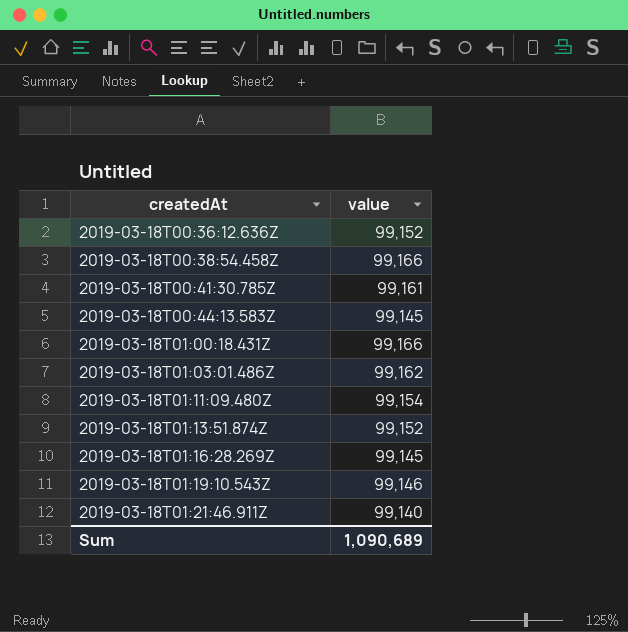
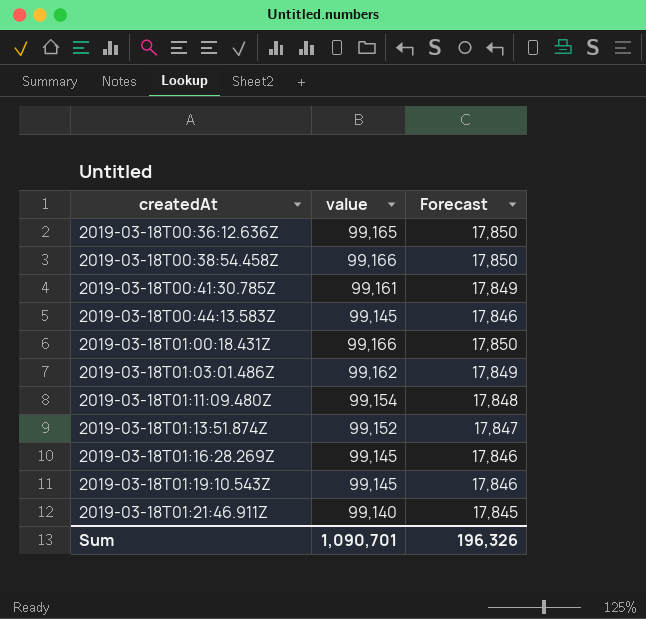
column Forecast | formula: none -> [value] * 0.18
2019-03-18T00:36:12.636Z | value: 99,152 -> 99,165
2019-03-18T01:19:10.543Z | value: 99,146 -> 99,145
Sum | value: 1,090,689 -> 1,090,701

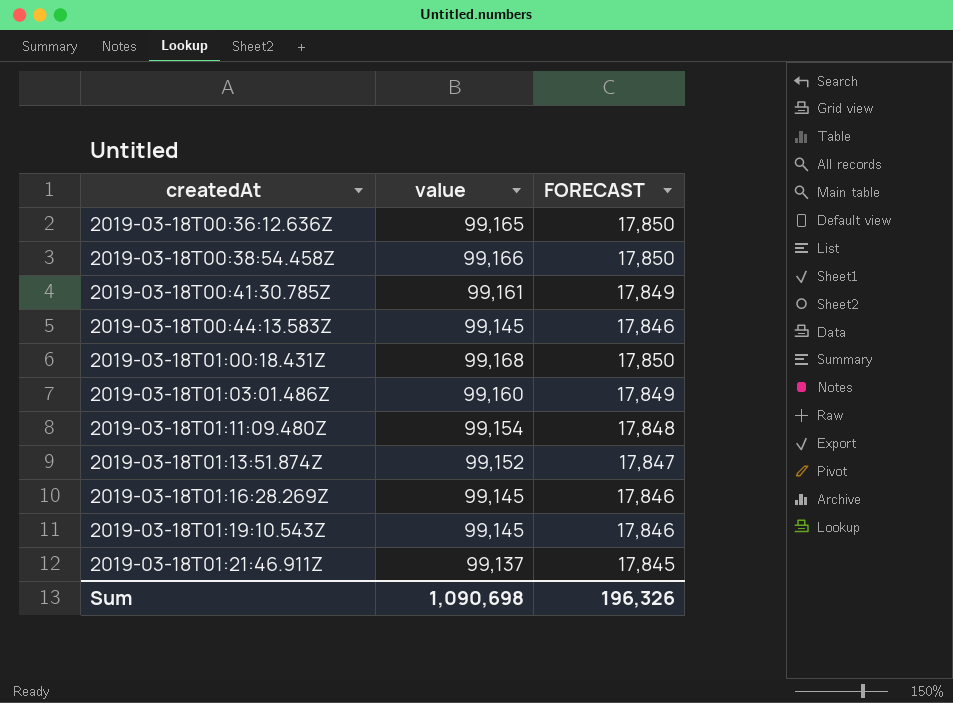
column name: Forecast -> FORECAST
2019-03-18T01:00:18.431Z | value: 99,166 -> 99,168
2019-03-18T01:03:01.486Z | value: 99,162 -> 99,160
2019-03-18T01:21:46.911Z | value: 99,140 -> 99,137
Sum | value: 1,090,701 -> 1,090,698

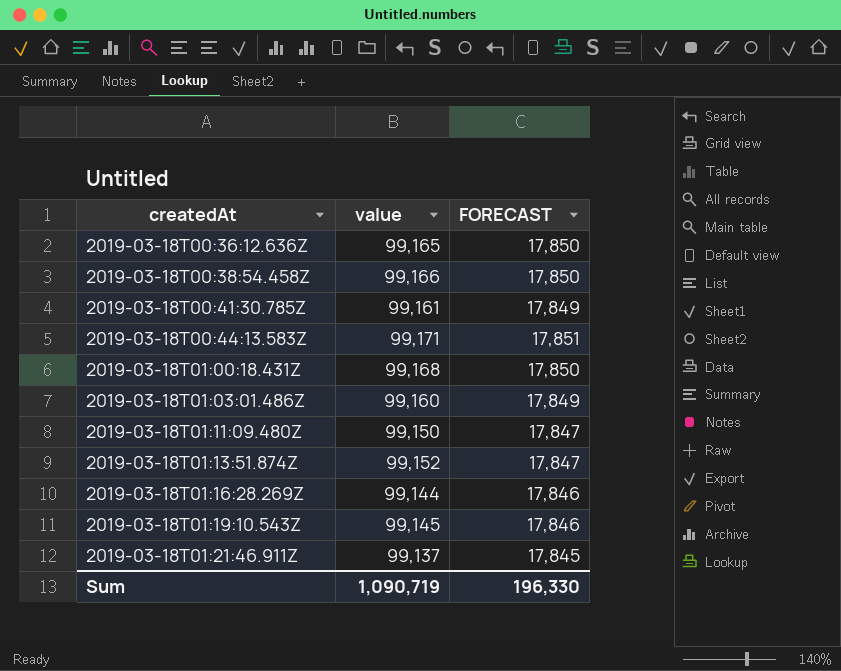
2019-03-18T00:44:13.583Z | value: 99,145 -> 99,171
2019-03-18T00:44:13.583Z | FORECAST: 17,846 -> 17,851
2019-03-18T01:11:09.480Z | value: 99,154 -> 99,150
2019-03-18T01:11:09.480Z | FORECAST: 17,848 -> 17,847
2019-03-18T01:16:28.269Z | value: 99,145 -> 99,144
Sum | value: 1,090,698 -> 1,090,719
Sum | FORECAST: 196,326 -> 196,330

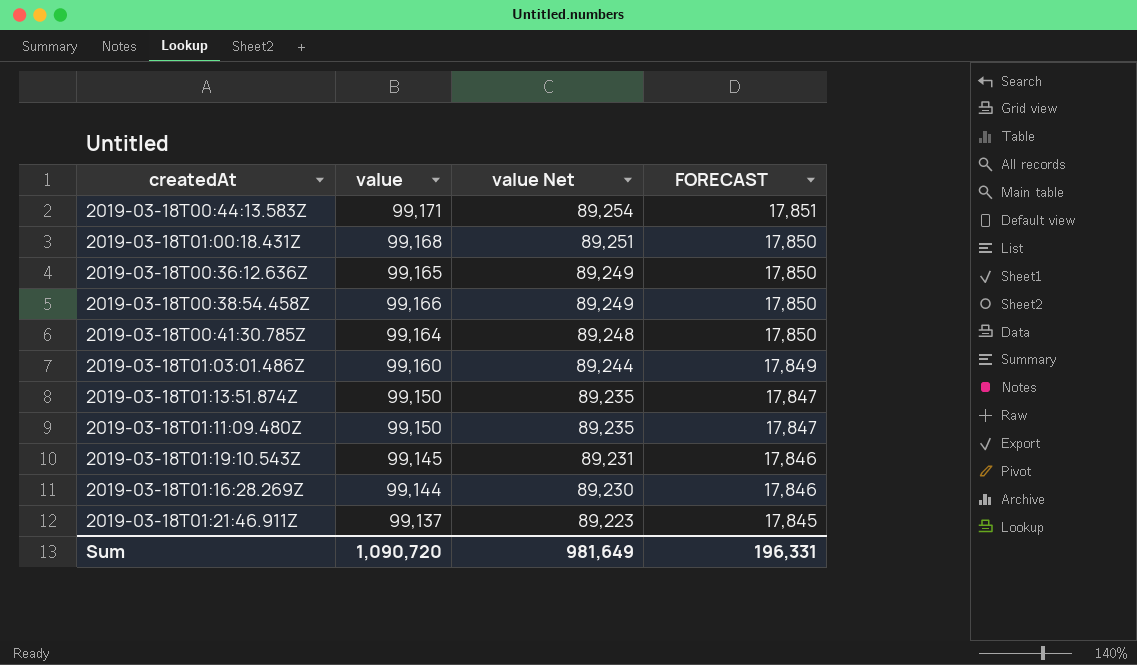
row order: createdAt ascending -> value Net descending
column value Net | formula: none -> [value] * 0.9
2019-03-18T00:41:30.785Z | value: 99,161 -> 99,164
2019-03-18T00:41:30.785Z | FORECAST: 17,849 -> 17,850
2019-03-18T01:13:51.874Z | value: 99,152 -> 99,150
Sum | value: 1,090,719 -> 1,090,720
Sum | FORECAST: 196,330 -> 196,331

